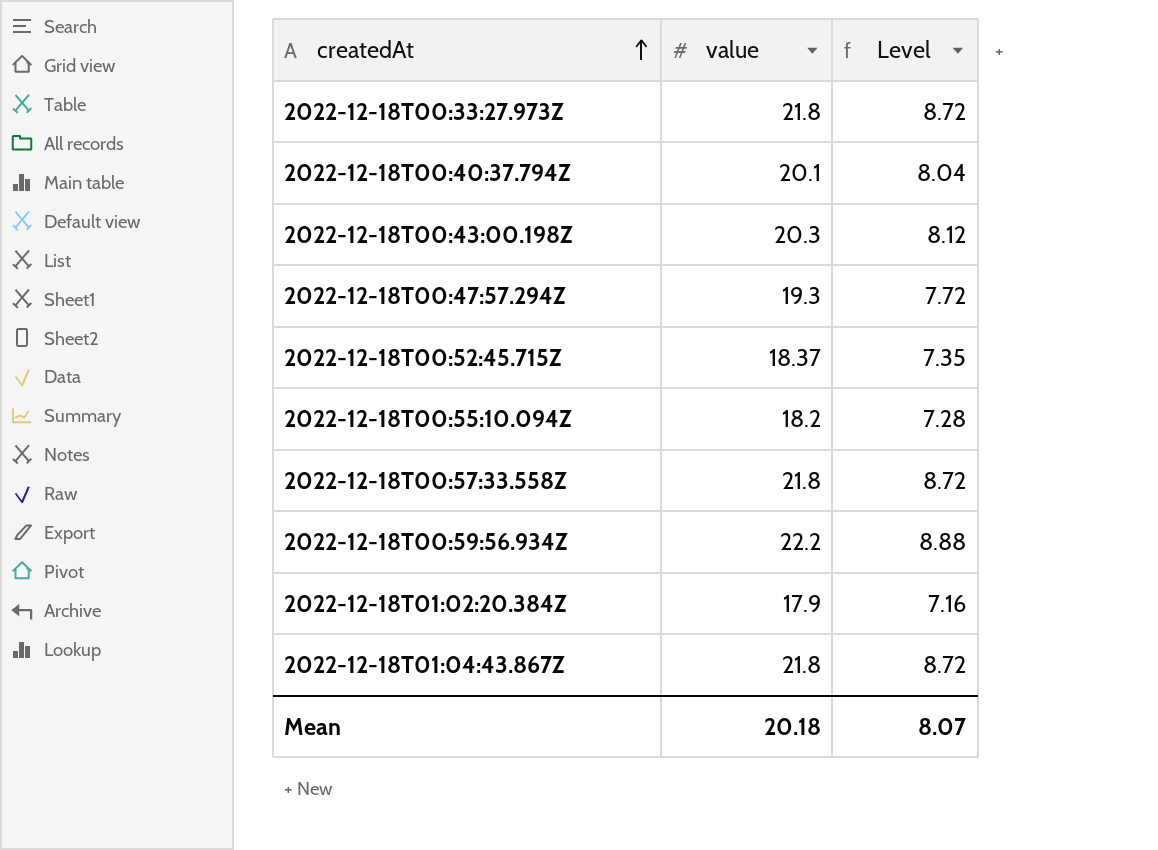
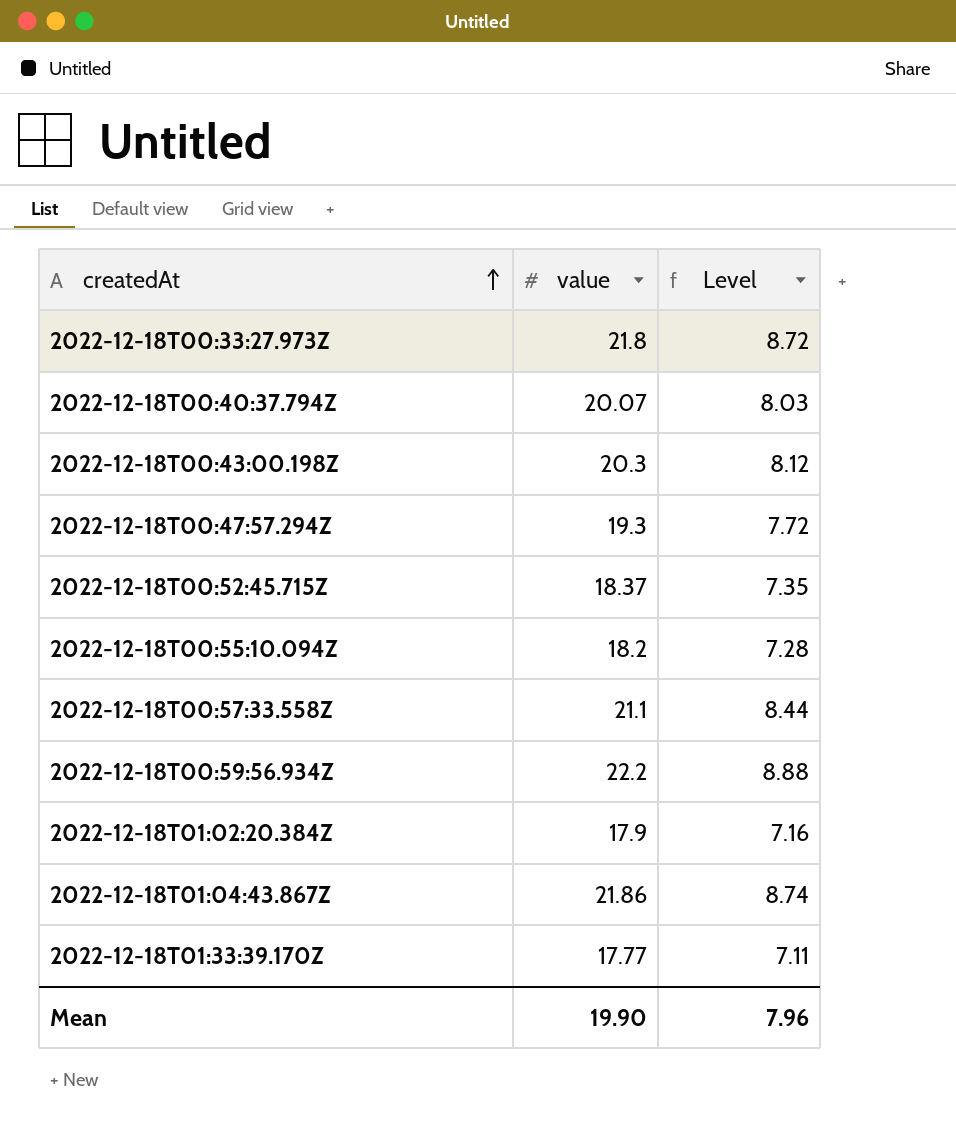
2022-12-18T00:40:37.794Z | value: 20.1 -> 20.07
2022-12-18T00:40:37.794Z | Level: 8.04 -> 8.03
2022-12-18T00:57:33.558Z | value: 21.8 -> 21.1
2022-12-18T00:57:33.558Z | Level: 8.72 -> 8.44
2022-12-18T01:04:43.867Z | value: 21.8 -> 21.86
2022-12-18T01:04:43.867Z | Level: 8.72 -> 8.74
row 2022-12-18T01:33:39.170Z: none -> 17.77 | 7.11
Mean | value: 20.18 -> 19.90
Mean | Level: 8.07 -> 7.96

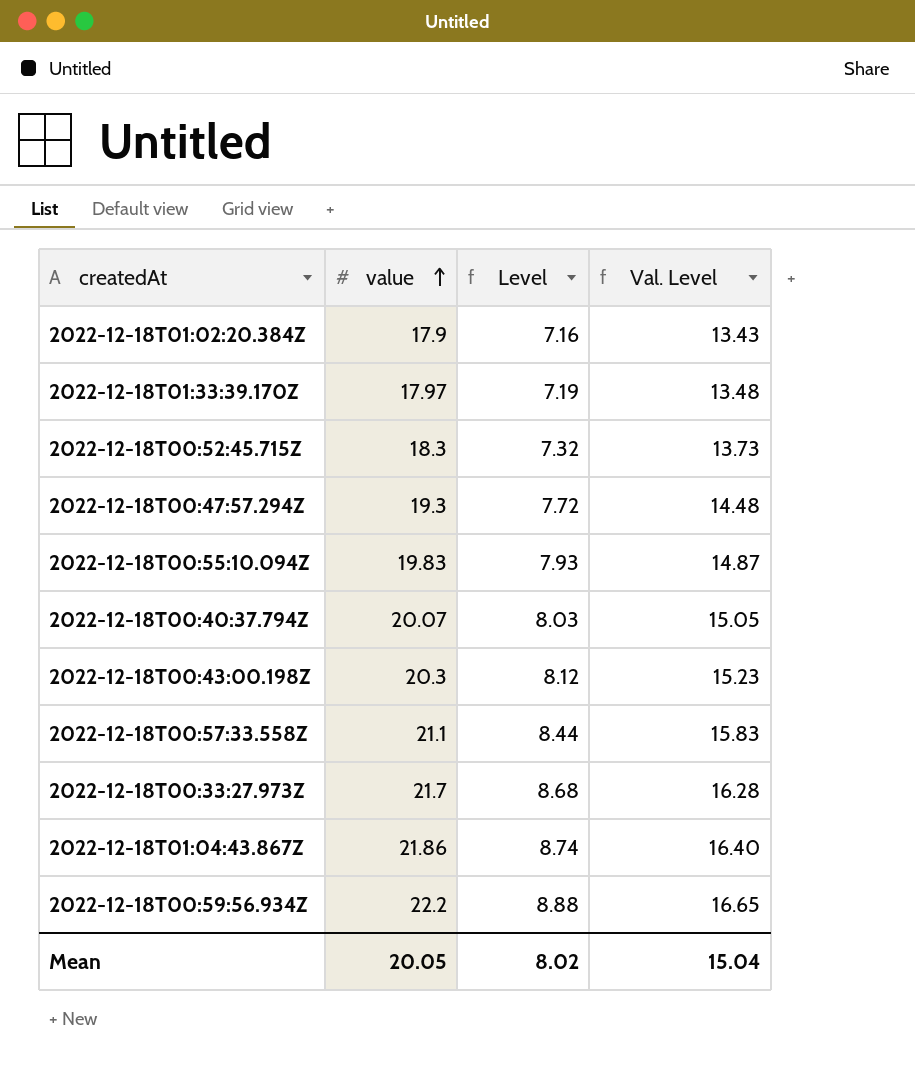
row order: createdAt ascending -> value ascending
column Val. Level | formula: none -> [value] * 0.75
2022-12-18T01:33:39.170Z | value: 17.77 -> 17.97
2022-12-18T01:33:39.170Z | Level: 7.11 -> 7.19
2022-12-18T00:52:45.715Z | value: 18.37 -> 18.3
2022-12-18T00:52:45.715Z | Level: 7.35 -> 7.32
2022-12-18T00:55:10.094Z | value: 18.2 -> 19.83
2022-12-18T00:55:10.094Z | Level: 7.28 -> 7.93
2022-12-18T00:33:27.973Z | value: 21.8 -> 21.7
2022-12-18T00:33:27.973Z | Level: 8.72 -> 8.68
Mean | value: 19.90 -> 20.05
Mean | Level: 7.96 -> 8.02

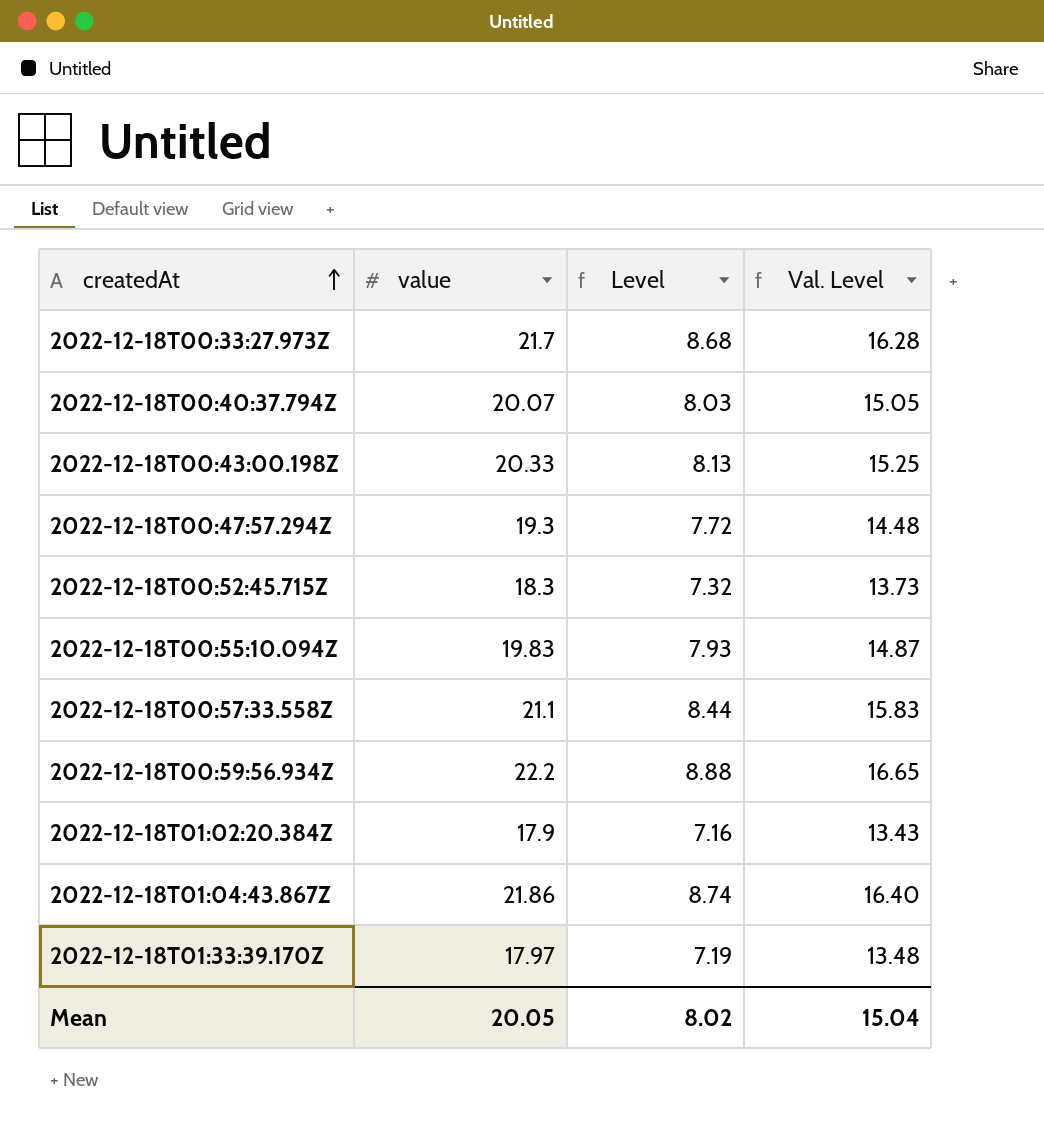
row order: value ascending -> createdAt ascending
2022-12-18T00:43:00.198Z | value: 20.3 -> 20.33
2022-12-18T00:43:00.198Z | Level: 8.12 -> 8.13
2022-12-18T00:43:00.198Z | Val. Level: 15.23 -> 15.25

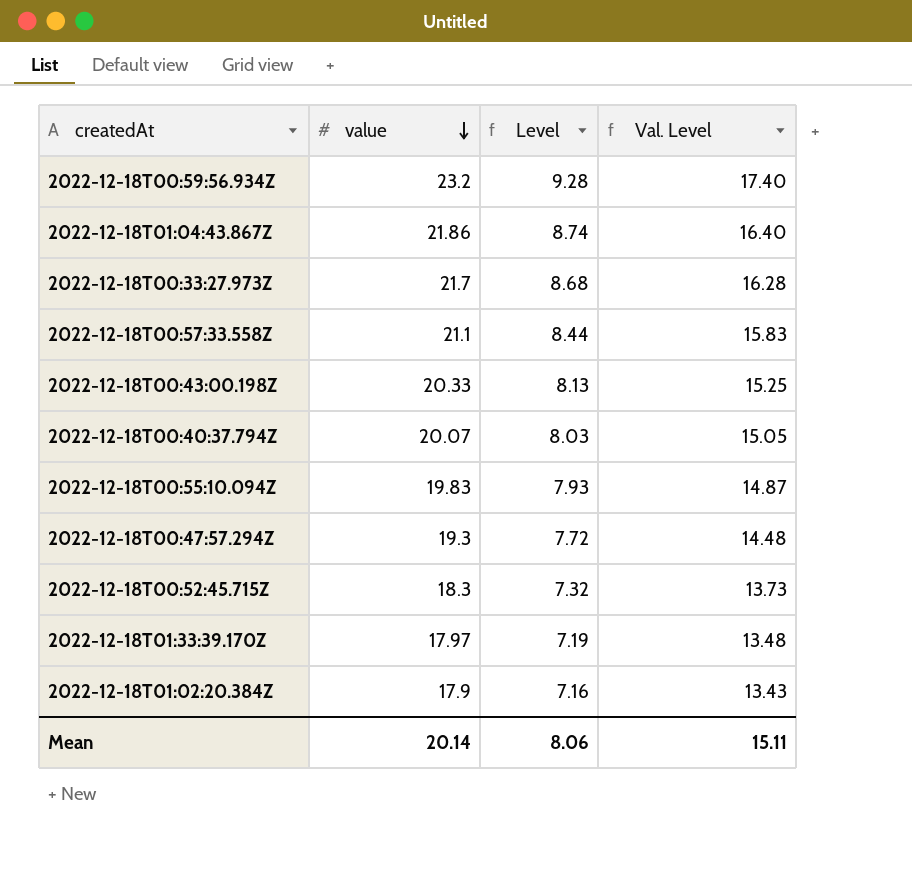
row order: createdAt ascending -> value descending
2022-12-18T00:59:56.934Z | value: 22.2 -> 23.2
2022-12-18T00:59:56.934Z | Level: 8.88 -> 9.28
2022-12-18T00:59:56.934Z | Val. Level: 16.65 -> 17.40
Mean | value: 20.05 -> 20.14
Mean | Level: 8.02 -> 8.06
Mean | Val. Level: 15.04 -> 15.11

